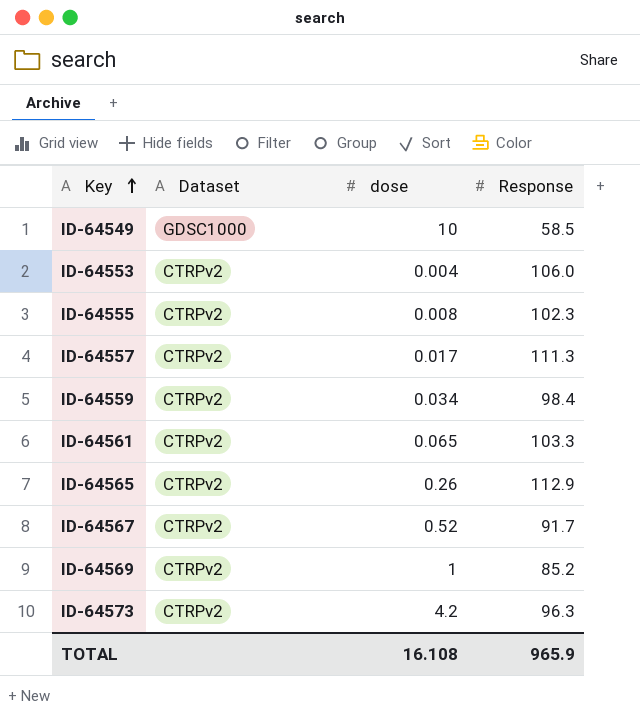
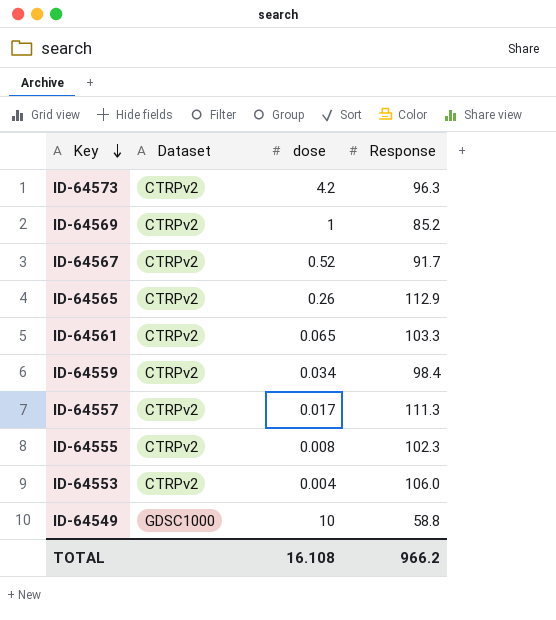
row order: Key ascending -> Key descending
ID-64549 | Response: 58.5 -> 58.8
TOTAL | Response: 965.9 -> 966.2

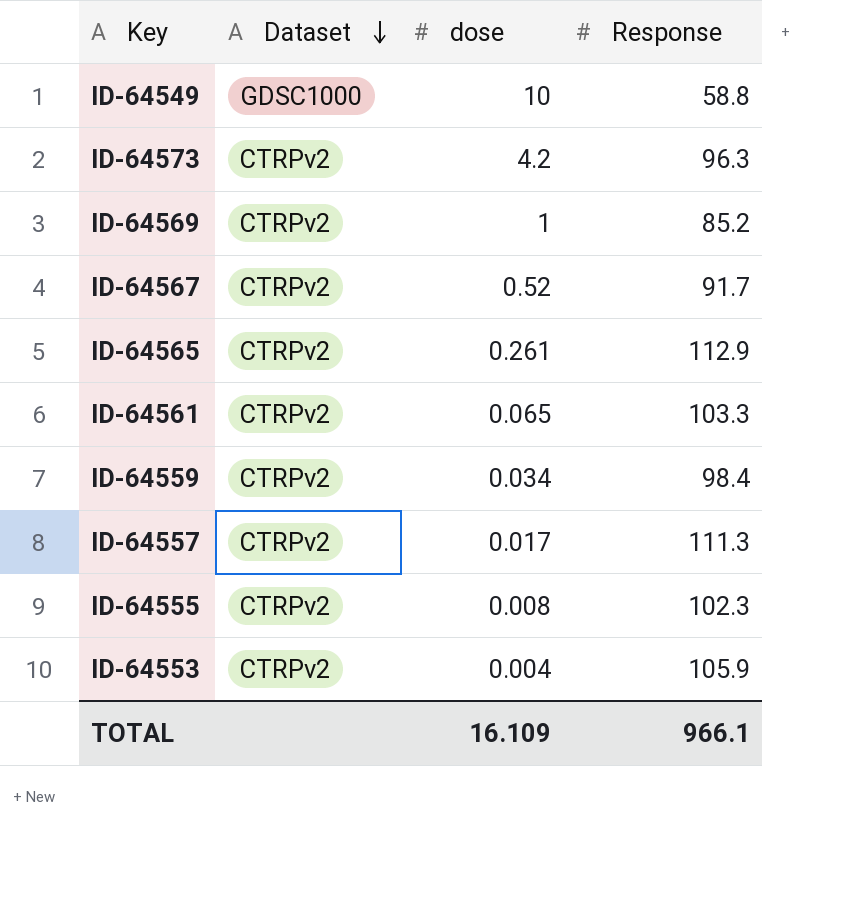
row order: Key descending -> Dataset descending
ID-64565 | dose: 0.26 -> 0.261
ID-64553 | Response: 106.0 -> 105.9
TOTAL | dose: 16.108 -> 16.109
TOTAL | Response: 966.2 -> 966.1

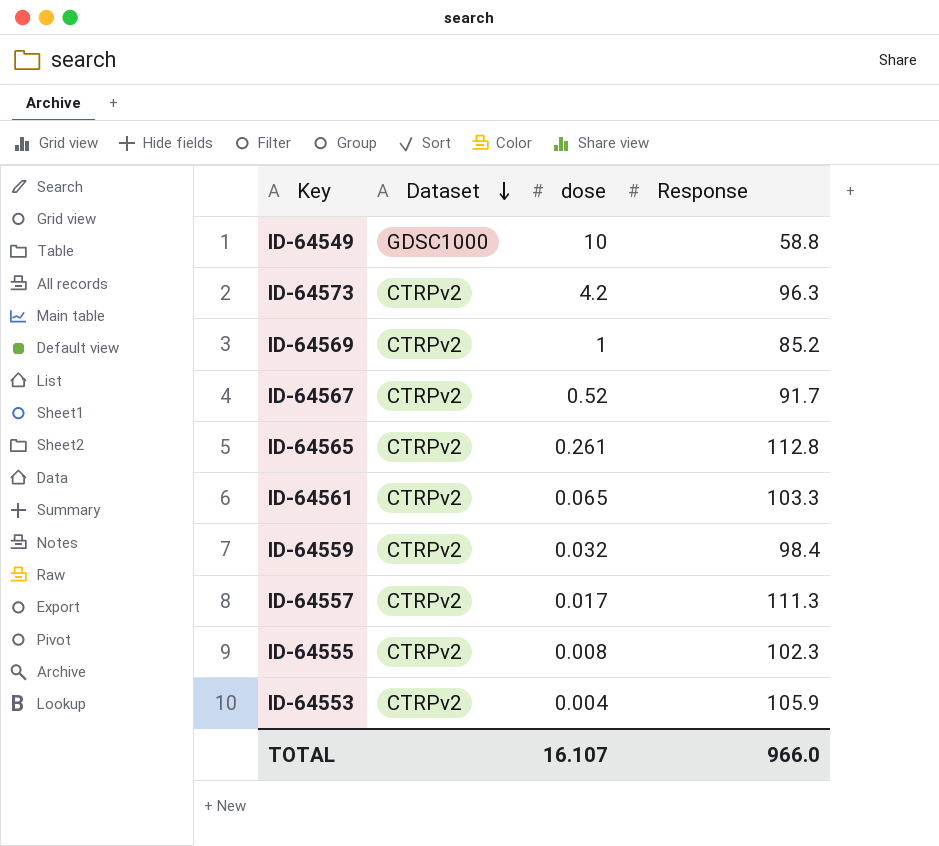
ID-64565 | Response: 112.9 -> 112.8
ID-64559 | dose: 0.034 -> 0.032
TOTAL | dose: 16.109 -> 16.107
TOTAL | Response: 966.1 -> 966.0

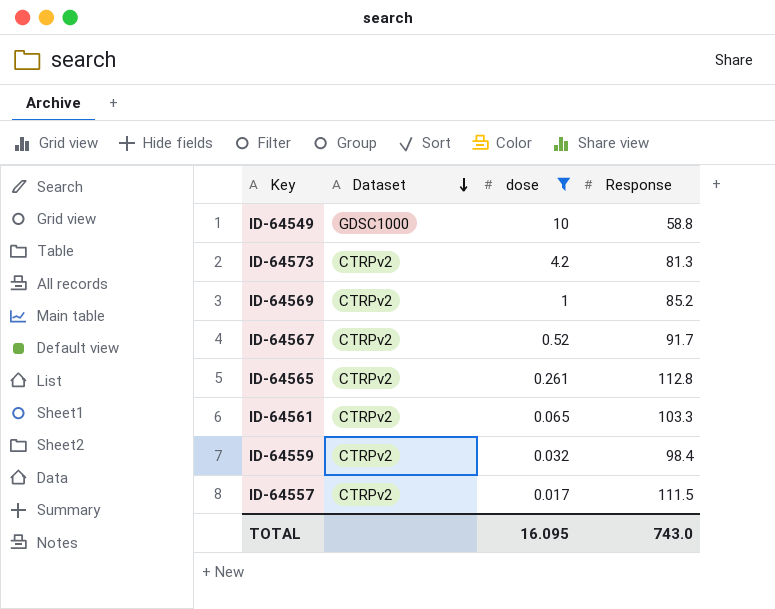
filter: none -> dose >= 0.017
ID-64573 | Response: 96.3 -> 81.3
ID-64557 | Response: 111.3 -> 111.5
TOTAL | dose: 16.107 -> 16.095
TOTAL | Response: 966.0 -> 743.0

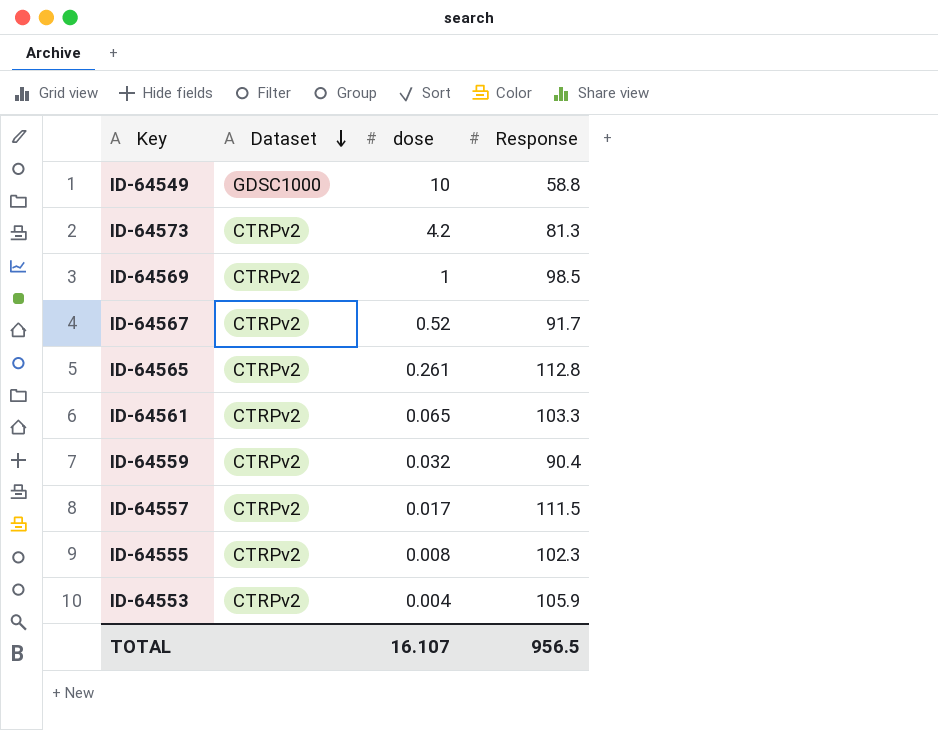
filter: dose >= 0.017 -> none
ID-64569 | Response: 85.2 -> 98.5
ID-64559 | Response: 98.4 -> 90.4
TOTAL | dose: 16.095 -> 16.107
TOTAL | Response: 743.0 -> 956.5

